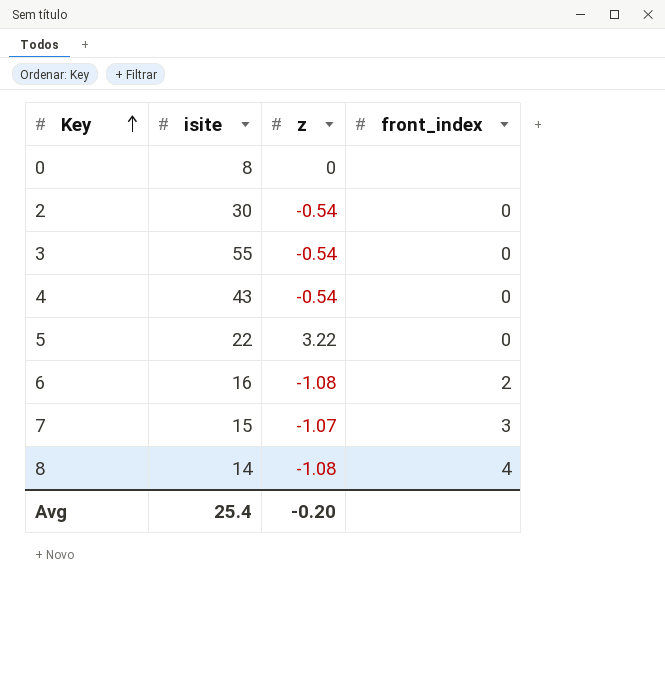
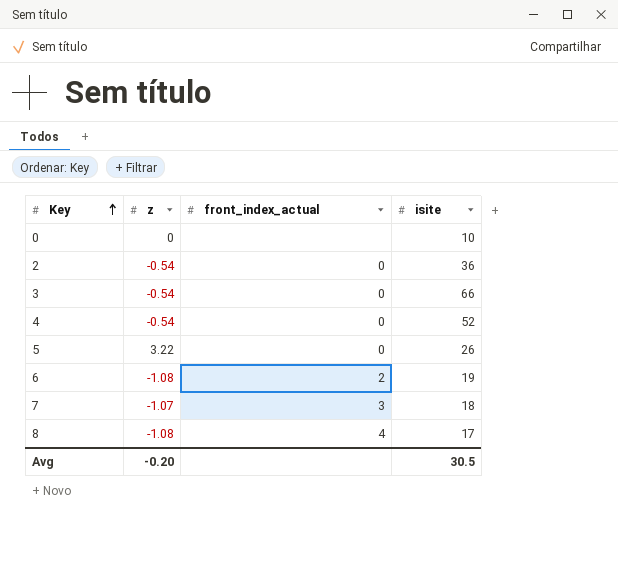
column name: front_index -> front_index_actual
column isite | position: 2 -> 4
0 | isite: 8 -> 10
2 | isite: 30 -> 36
3 | isite: 55 -> 66
4 | isite: 43 -> 52
5 | isite: 22 -> 26
6 | isite: 16 -> 19
7 | isite: 15 -> 18
8 | isite: 14 -> 17
Avg | isite: 25.4 -> 30.5

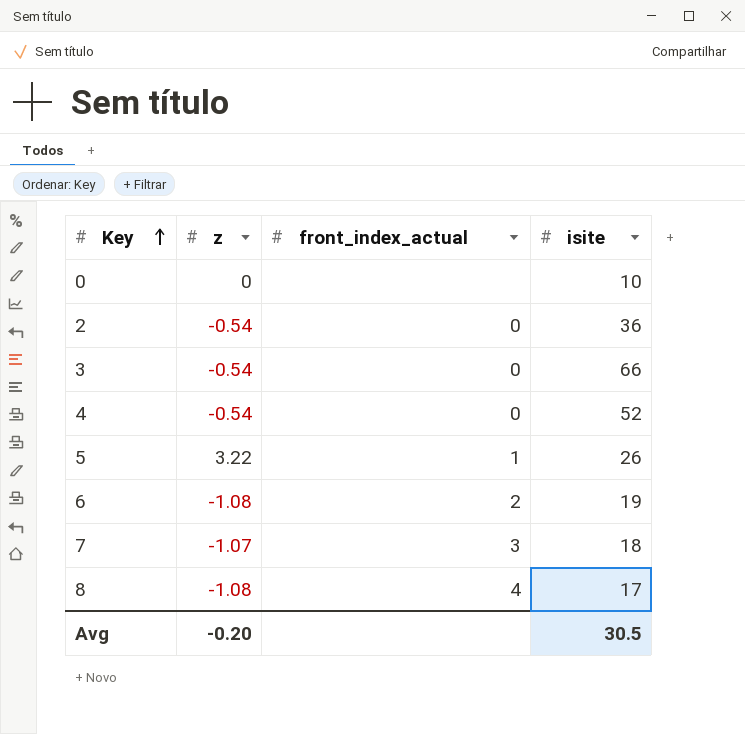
5 | front_index_actual: 0 -> 1

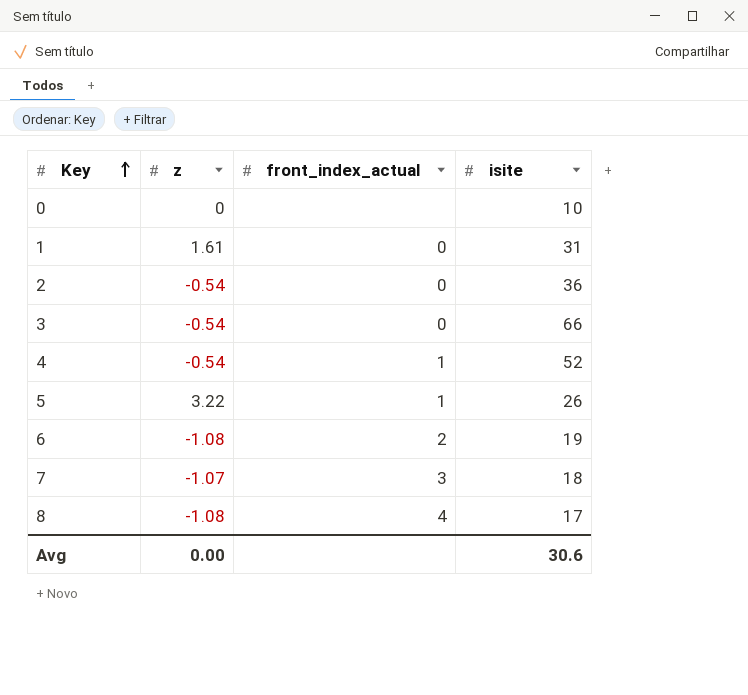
row 1: none -> 1.61 | 0 | 31
4 | front_index_actual: 0 -> 1
Avg | z: -0.20 -> 0.00
Avg | isite: 30.5 -> 30.6

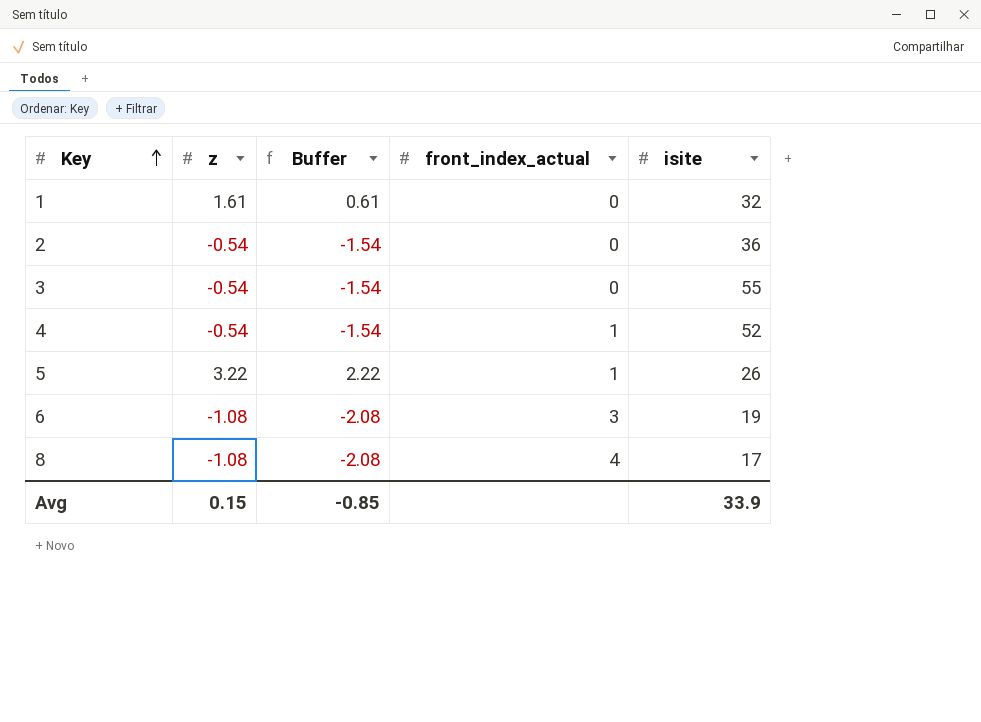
column Buffer | formula: none -> [z] - 1
row 0: 0 | none | 10 -> none
row 7: -1.07 | 3 | 18 -> none
1 | isite: 31 -> 32
3 | isite: 66 -> 55
6 | front_index_actual: 2 -> 3
Avg | z: 0.00 -> 0.15
Avg | isite: 30.6 -> 33.9

